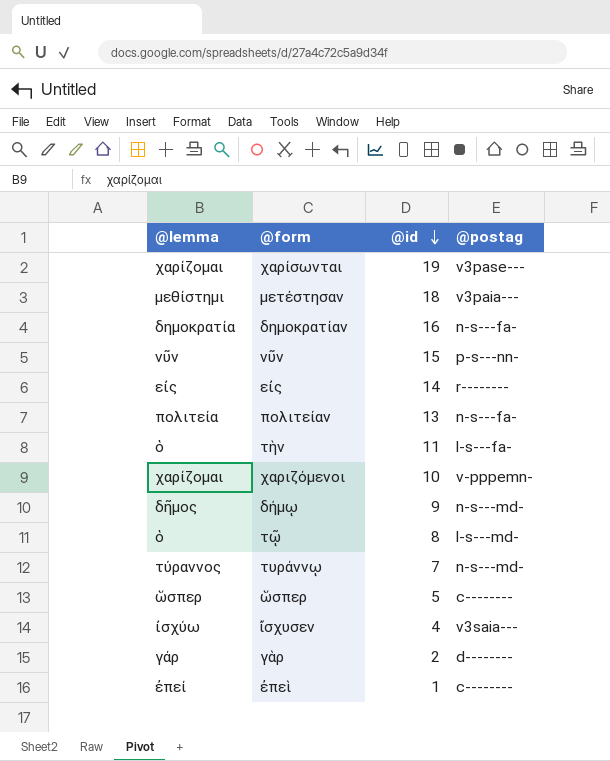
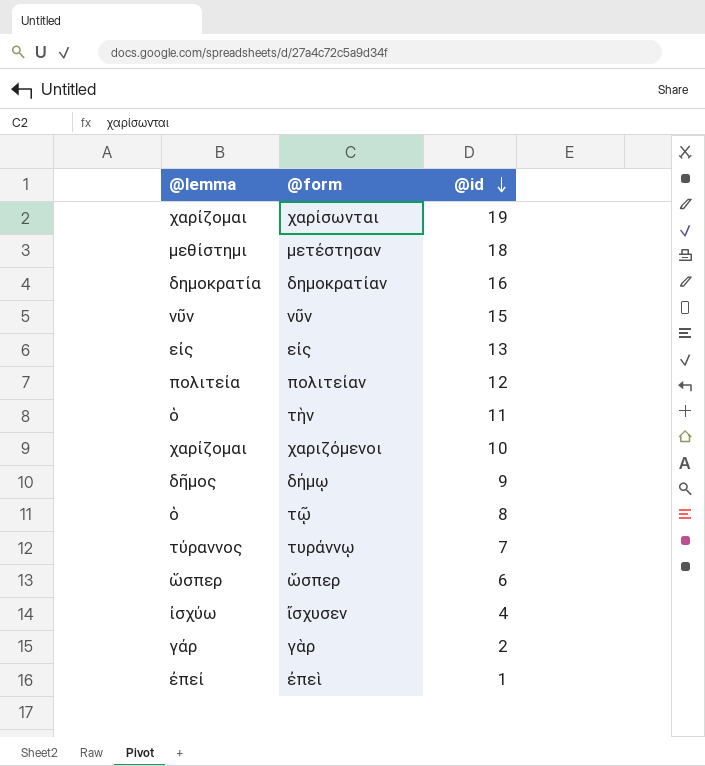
column @postag | position: 4 -> none
εἰς | @id: 14 -> 13
πολιτείαν | @id: 13 -> 12
ὥσπερ | @id: 5 -> 6

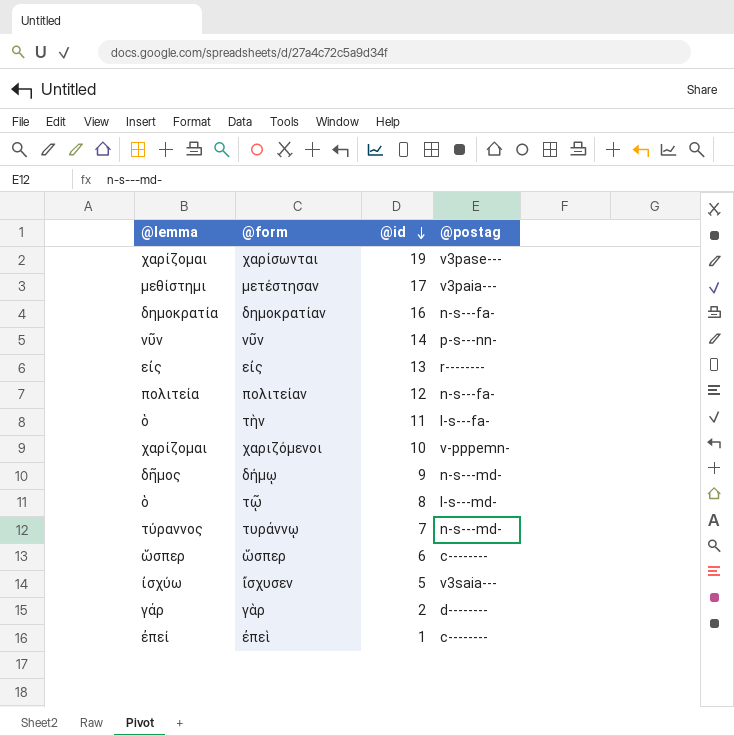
column @postag | position: none -> 4
μετέστησαν | @id: 18 -> 17
νῦν | @id: 15 -> 14
ἴσχυσεν | @id: 4 -> 5

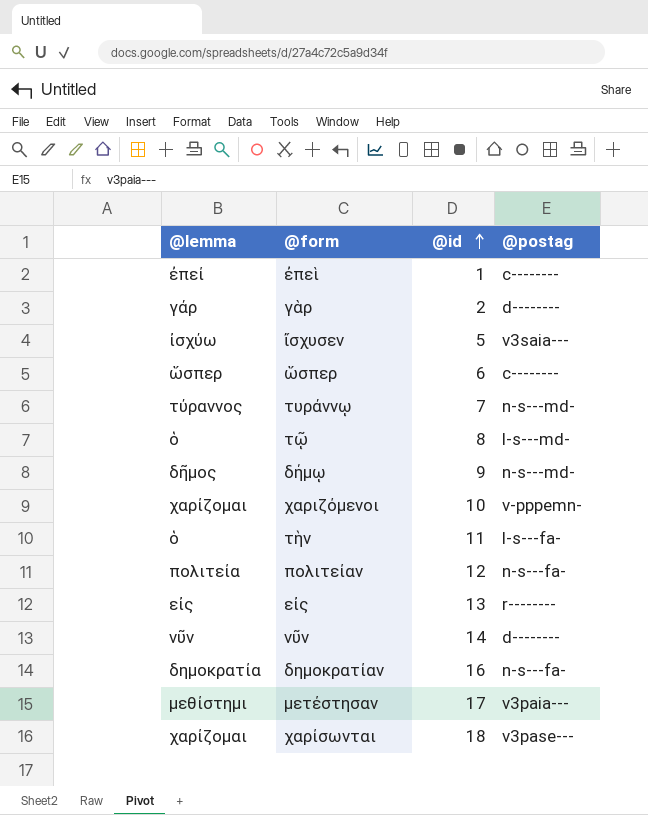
row order: @id descending -> @id ascending
νῦν | @postag: p-s---nn- -> d--------
χαρίσωνται | @id: 19 -> 18

